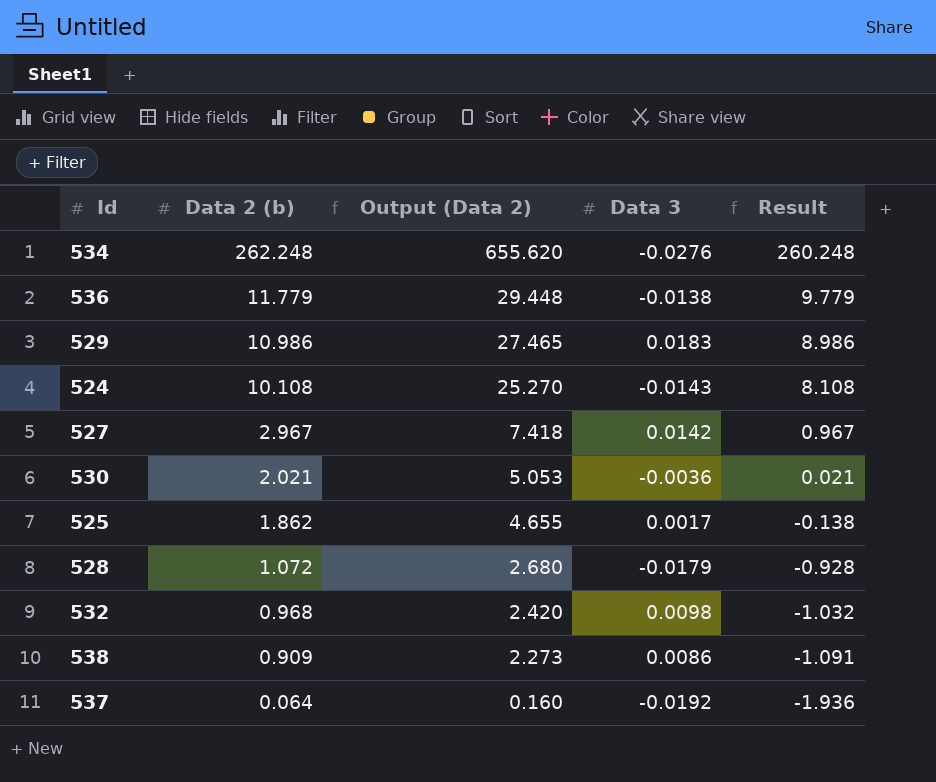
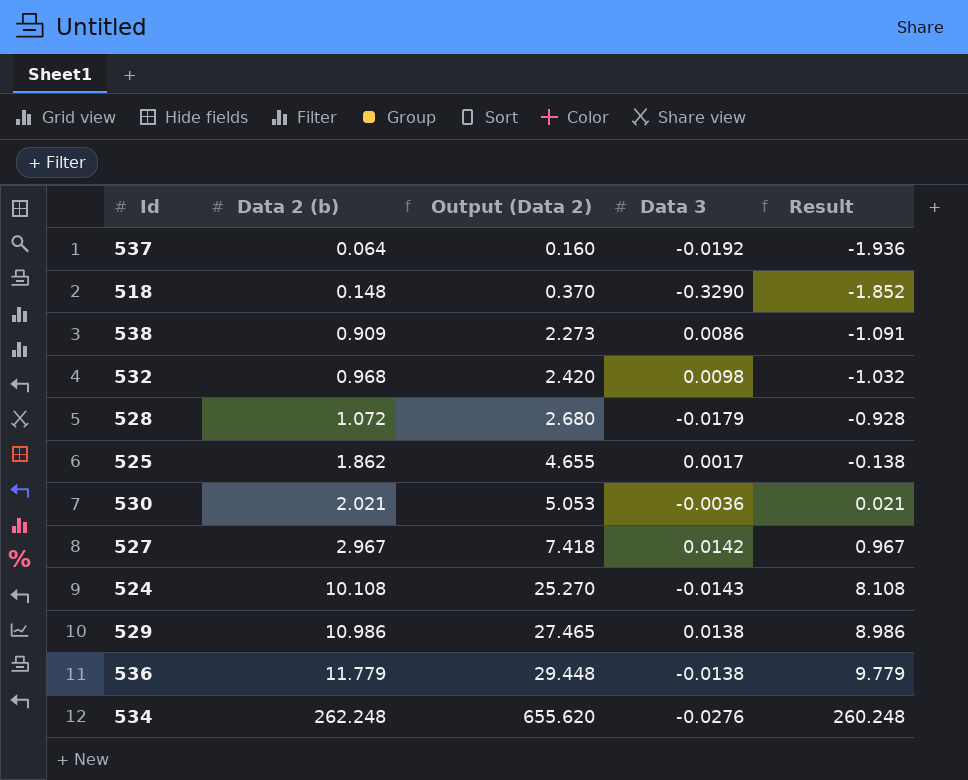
row order: Data 2 (b) descending -> Data 2 (b) ascending
row 518: none -> 0.148 | 0.370 | -0.3290 | -1.852
529 | Data 3: 0.0183 -> 0.0138

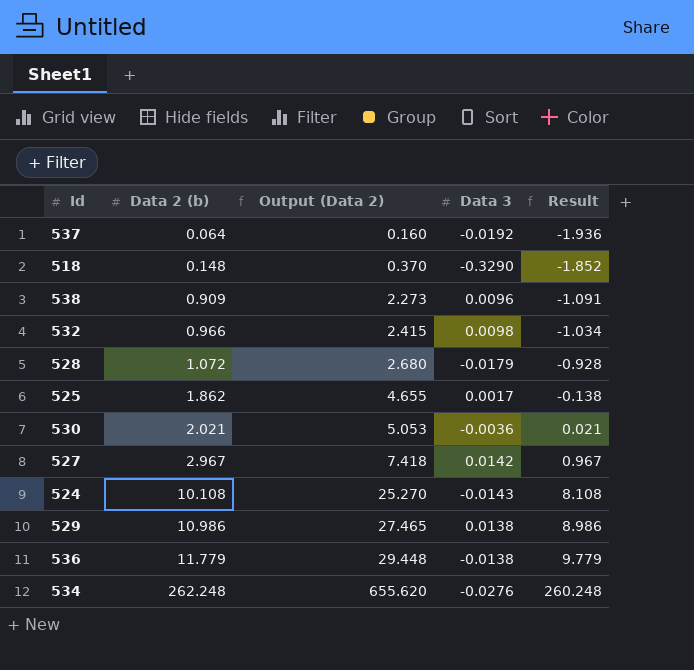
538 | Data 3: 0.0086 -> 0.0096
532 | Data 2 (b): 0.968 -> 0.966
532 | Output (Data 2): 2.420 -> 2.415
532 | Result: -1.032 -> -1.034

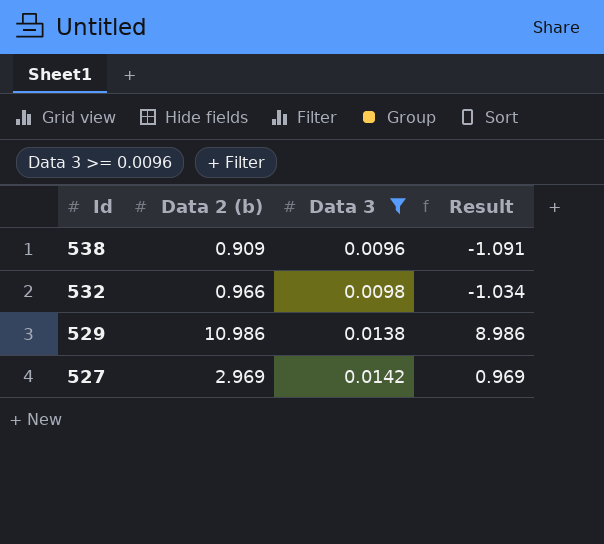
filter: none -> Data 3 >= 0.0096
row order: Data 2 (b) ascending -> Id descending
column Output (Data 2) | formula: [Data 2 (b)] * 2.5 -> none
527 | Data 2 (b): 2.967 -> 2.969
527 | Result: 0.967 -> 0.969

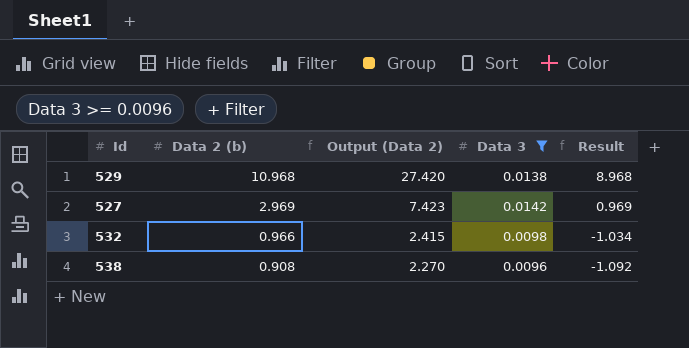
row order: Id descending -> Data 2 (b) descending
column Output (Data 2) | formula: none -> [Data 2 (b)] * 2.5
529 | Data 2 (b): 10.986 -> 10.968
529 | Result: 8.986 -> 8.968
538 | Data 2 (b): 0.909 -> 0.908
538 | Result: -1.091 -> -1.092

